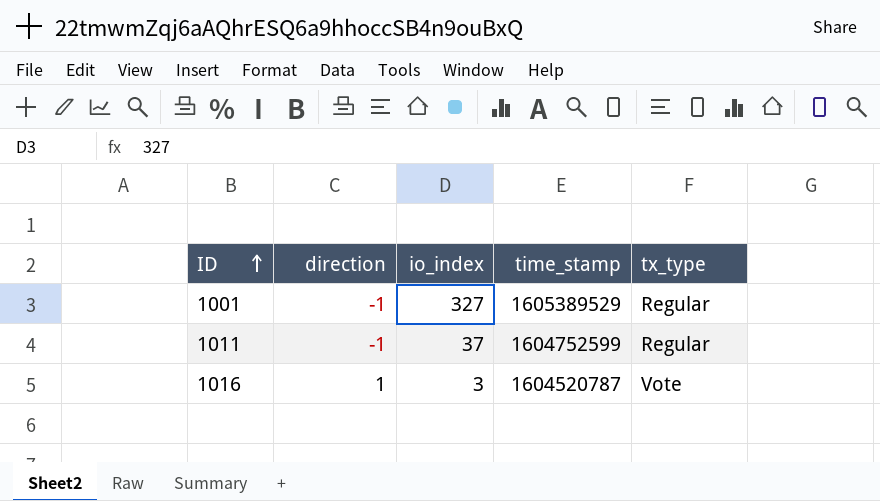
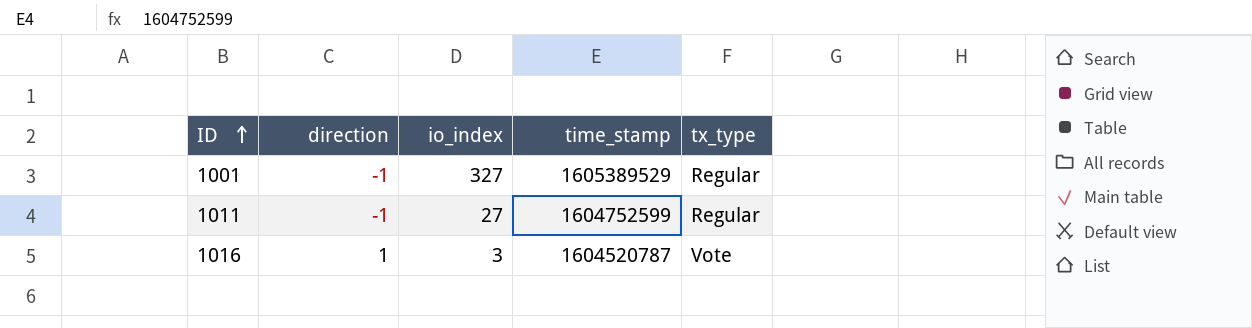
1011 | io_index: 37 -> 27

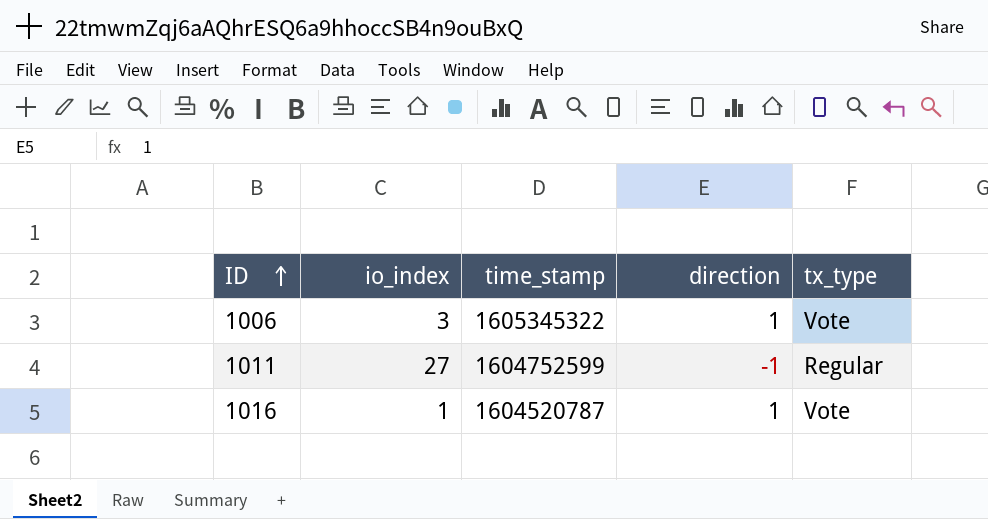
column direction | position: 2 -> 4
row 1001: -1 | 327 | 1605389529 | Regular -> none
row 1006: none -> 3 | 1605345322 | 1 | Vote
1016 | io_index: 3 -> 1

